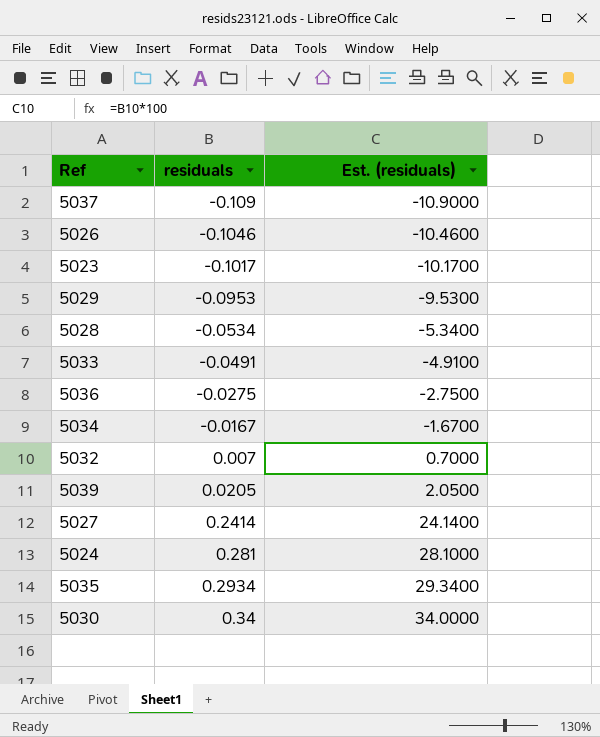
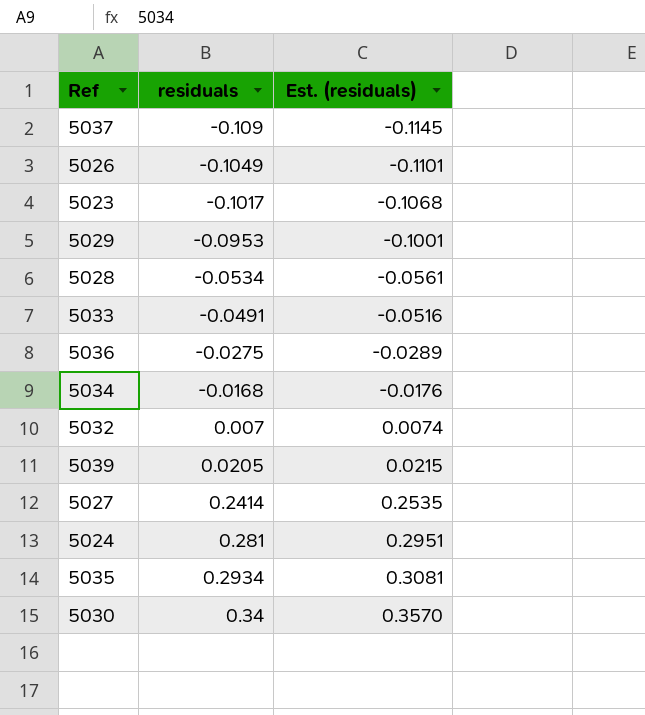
column Est. (residuals) | formula: [residuals] * 100 -> [residuals] * 1.05
5026 | residuals: -0.1046 -> -0.1049
5034 | residuals: -0.0167 -> -0.0168

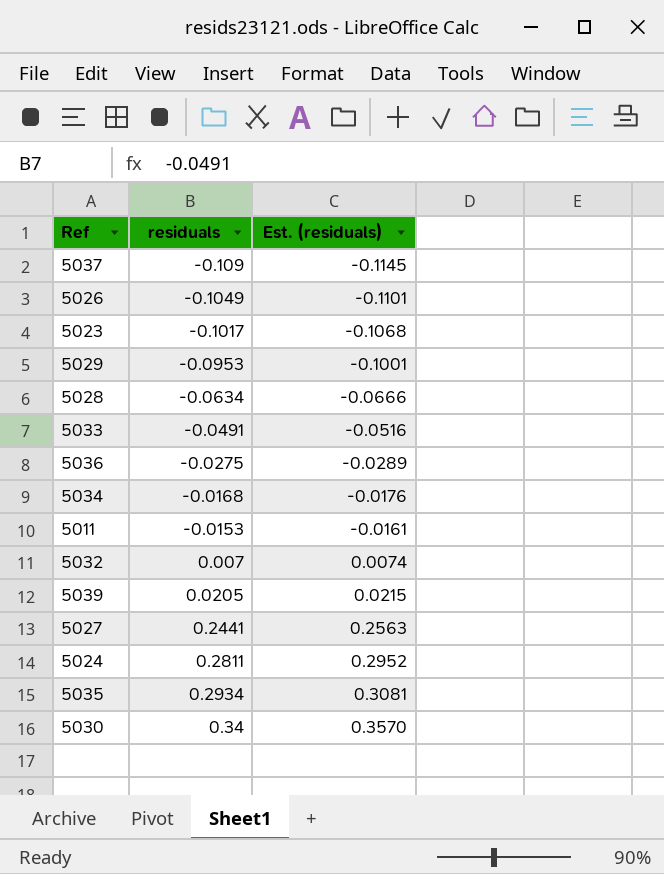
5028 | residuals: -0.0534 -> -0.0634
5028 | Est. (residuals): -0.0561 -> -0.0666
row 5011: none -> -0.0153 | -0.0161
5027 | residuals: 0.2414 -> 0.2441
5027 | Est. (residuals): 0.2535 -> 0.2563
5024 | residuals: 0.281 -> 0.2811
5024 | Est. (residuals): 0.2951 -> 0.2952

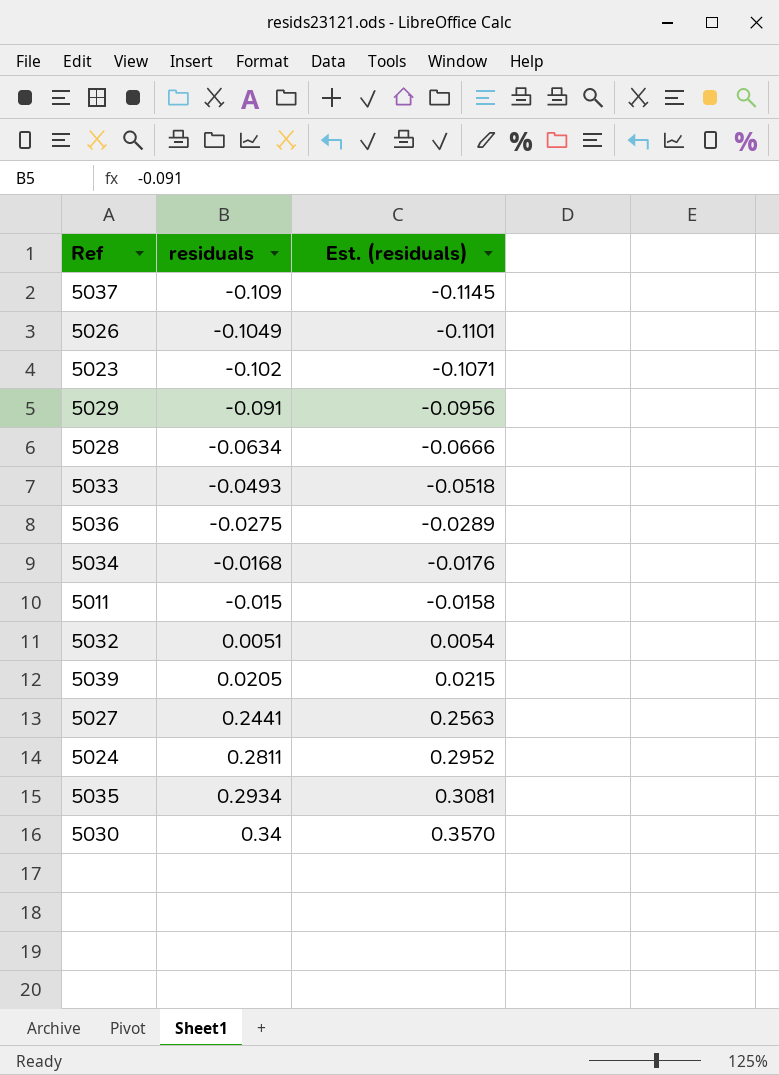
5023 | residuals: -0.1017 -> -0.102
5023 | Est. (residuals): -0.1068 -> -0.1071
5029 | residuals: -0.0953 -> -0.091
5029 | Est. (residuals): -0.1001 -> -0.0956
5033 | residuals: -0.0491 -> -0.0493
5033 | Est. (residuals): -0.0516 -> -0.0518
5011 | residuals: -0.0153 -> -0.015
5011 | Est. (residuals): -0.0161 -> -0.0158
5032 | residuals: 0.007 -> 0.0051
5032 | Est. (residuals): 0.0074 -> 0.0054

